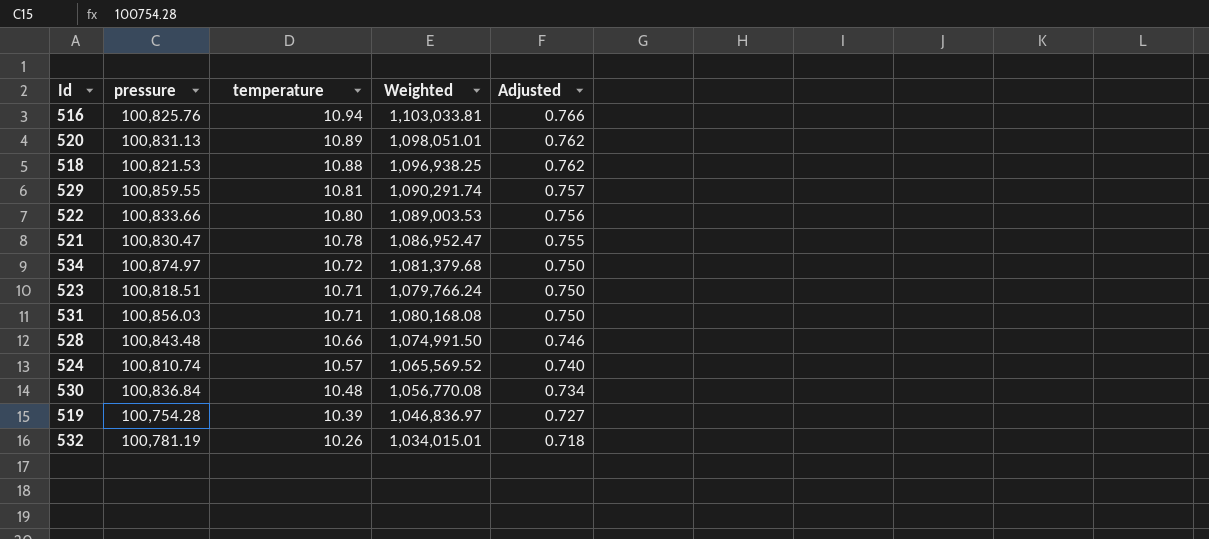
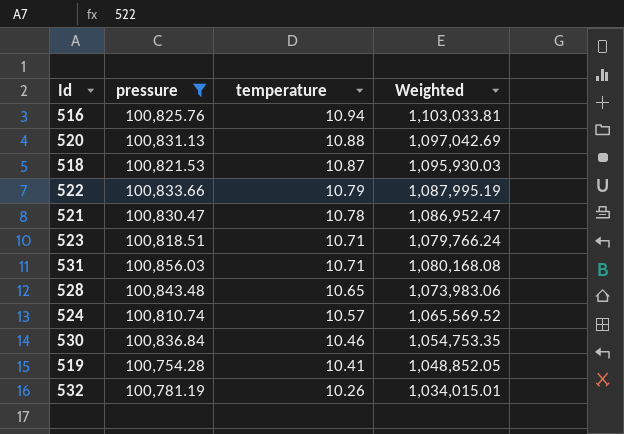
filter: none -> pressure <= 100,856.03
column Adjusted | formula: [temperature] * 0.07 -> none
520 | temperature: 10.89 -> 10.88
520 | Weighted: 1,098,051.01 -> 1,097,042.69
518 | temperature: 10.88 -> 10.87
518 | Weighted: 1,096,938.25 -> 1,095,930.03
522 | temperature: 10.80 -> 10.79
522 | Weighted: 1,089,003.53 -> 1,087,995.19
528 | temperature: 10.66 -> 10.65
528 | Weighted: 1,074,991.50 -> 1,073,983.06
530 | temperature: 10.48 -> 10.46
530 | Weighted: 1,056,770.08 -> 1,054,753.35
519 | temperature: 10.39 -> 10.41
519 | Weighted: 1,046,836.97 -> 1,048,852.05

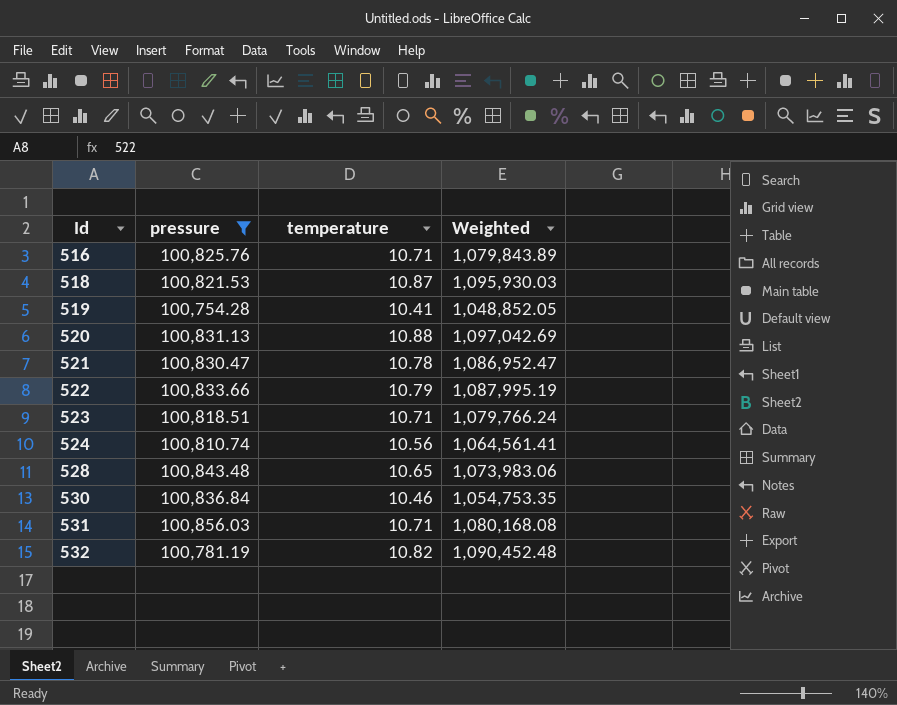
row order: temperature descending -> Id ascending
516 | temperature: 10.94 -> 10.71
516 | Weighted: 1,103,033.81 -> 1,079,843.89
524 | temperature: 10.57 -> 10.56
524 | Weighted: 1,065,569.52 -> 1,064,561.41
532 | temperature: 10.26 -> 10.82
532 | Weighted: 1,034,015.01 -> 1,090,452.48

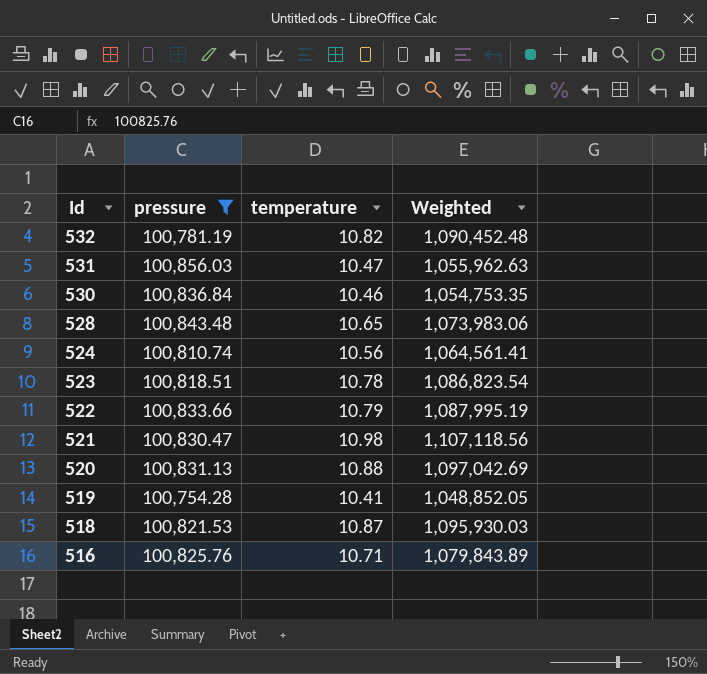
row order: Id ascending -> Id descending
531 | temperature: 10.71 -> 10.47
531 | Weighted: 1,080,168.08 -> 1,055,962.63
523 | temperature: 10.71 -> 10.78
523 | Weighted: 1,079,766.24 -> 1,086,823.54
521 | temperature: 10.78 -> 10.98
521 | Weighted: 1,086,952.47 -> 1,107,118.56

